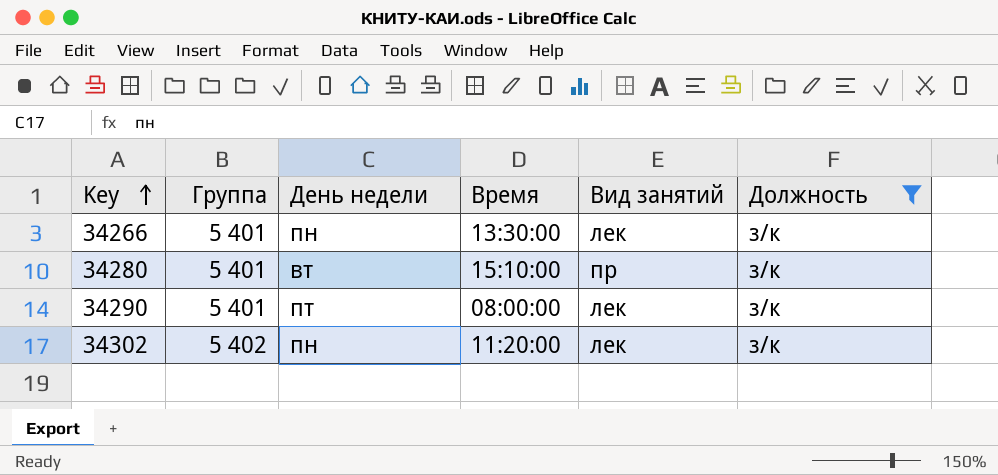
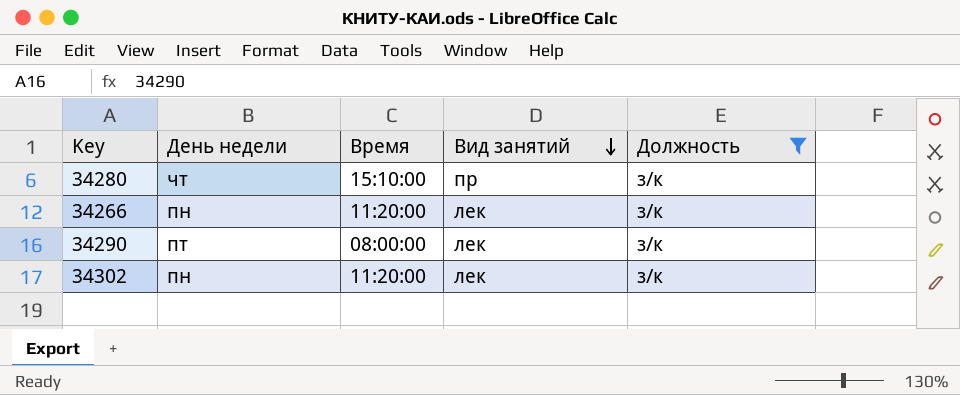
row order: Key ascending -> Вид занятий descending
column Группа | position: 2 -> none
34280 | День недели: вт -> чт
34266 | Время: 13:30:00 -> 11:20:00

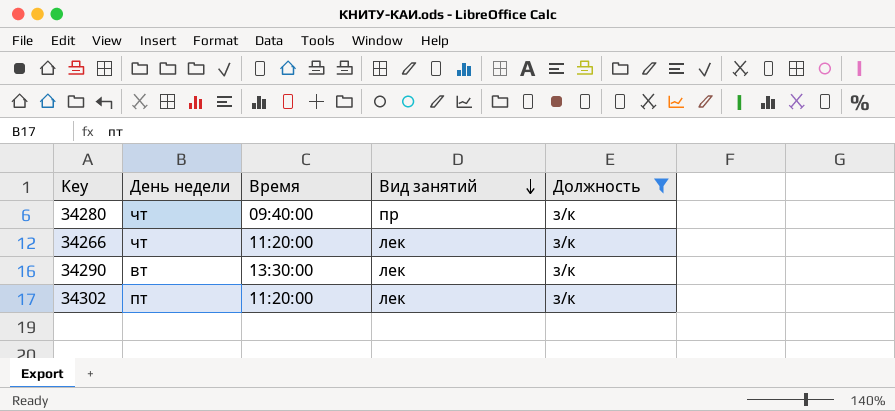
34280 | Время: 15:10:00 -> 09:40:00
34266 | День недели: пн -> чт
34290 | День недели: пт -> вт
34290 | Время: 08:00:00 -> 13:30:00
34302 | День недели: пн -> пт

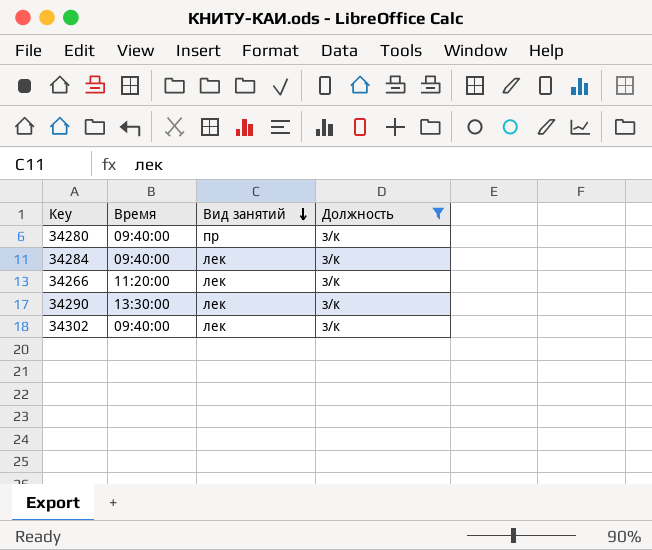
column День недели | position: 2 -> none
row 34284: none -> 09:40:00 | лек | з/к
34302 | Время: 11:20:00 -> 09:40:00

